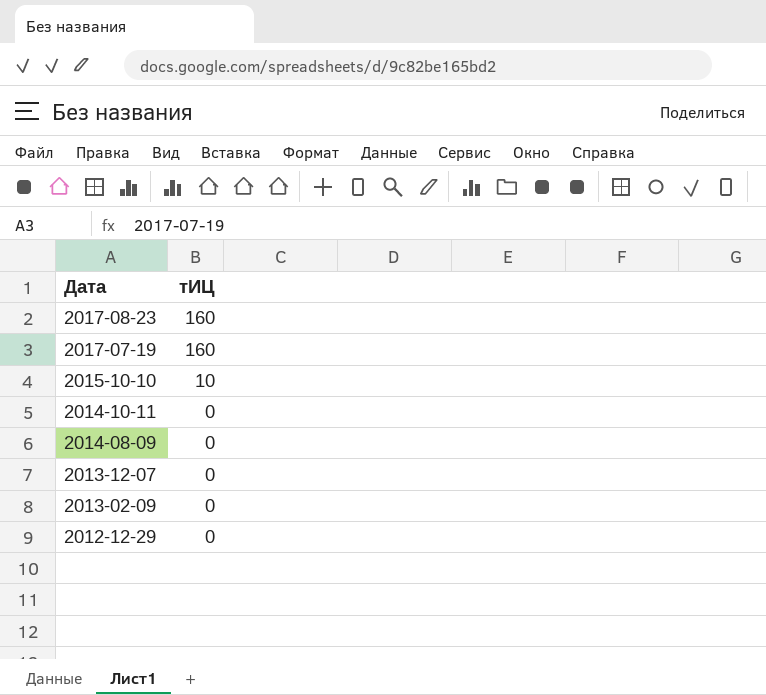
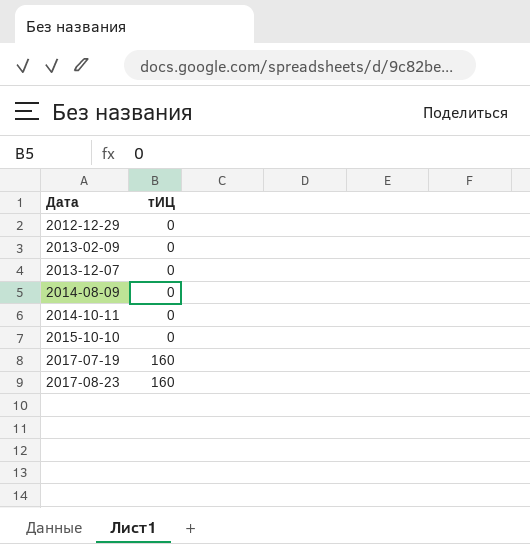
row order: Дата descending -> Дата ascending
2015-10-10 | тИЦ: 10 -> 0

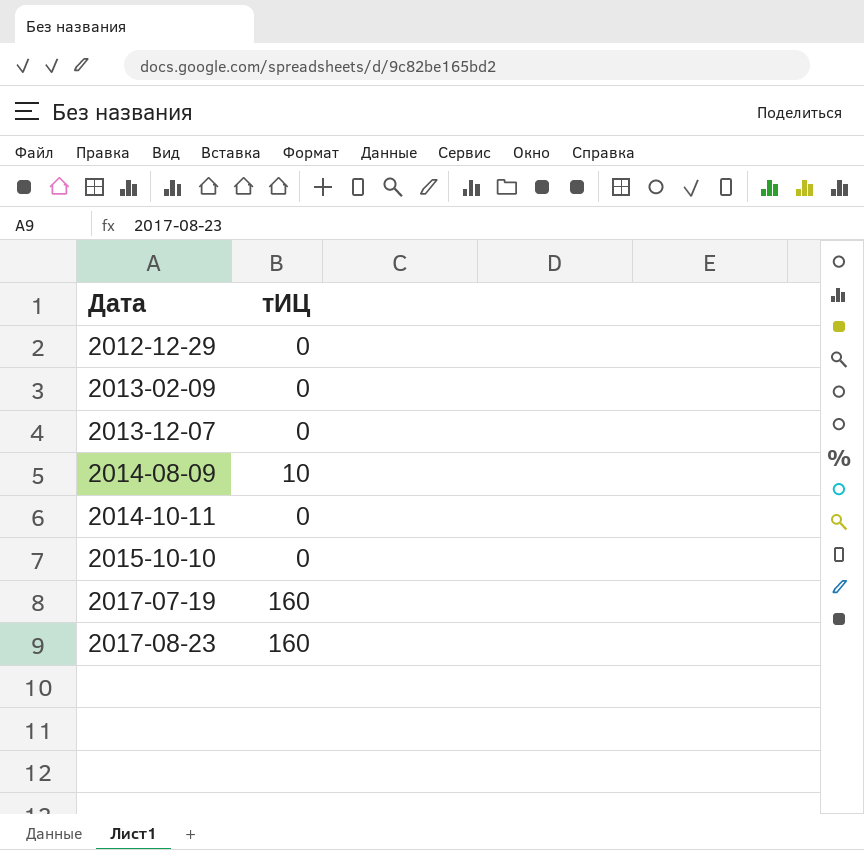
2014-08-09 | тИЦ: 0 -> 10

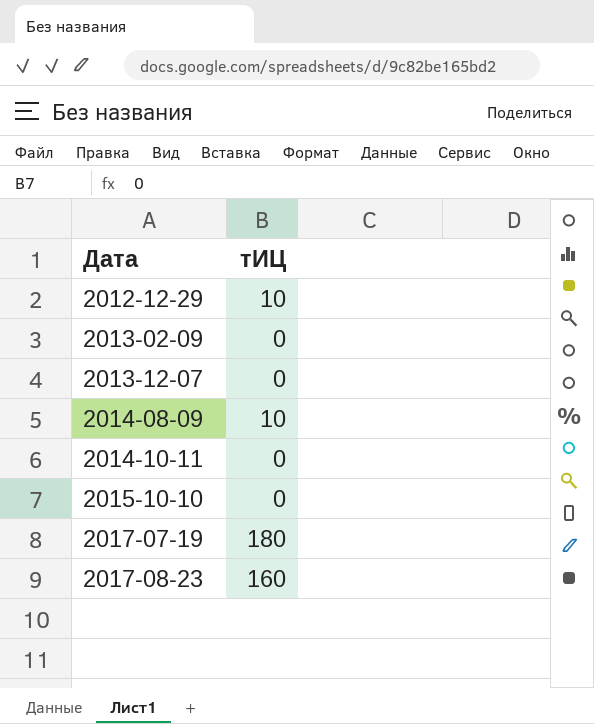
2012-12-29 | тИЦ: 0 -> 10
2017-07-19 | тИЦ: 160 -> 180

